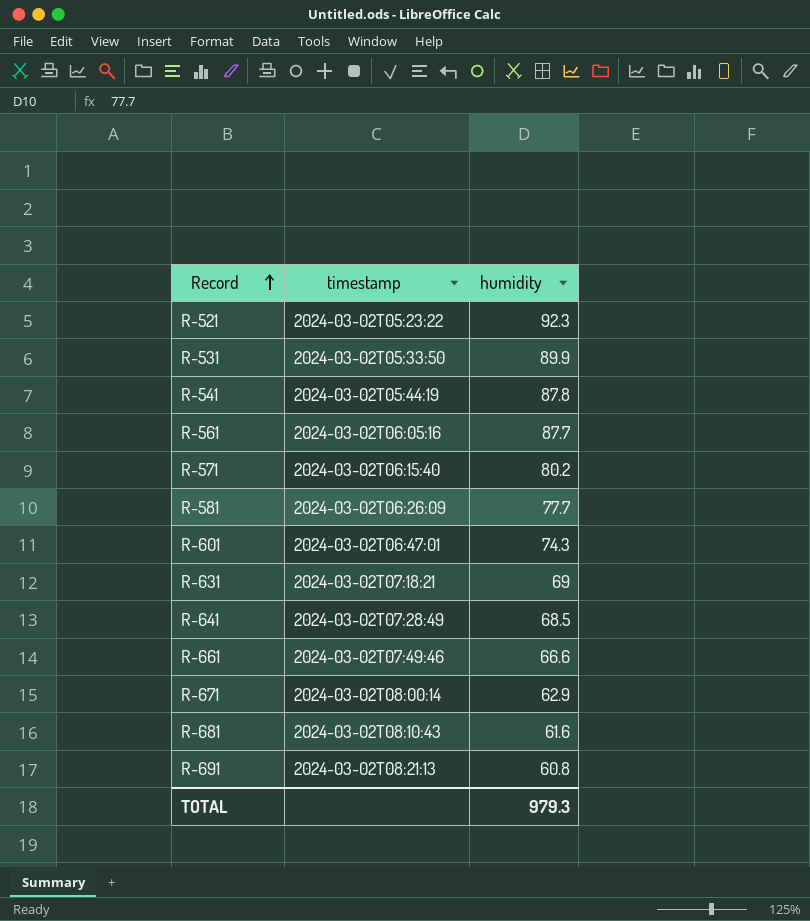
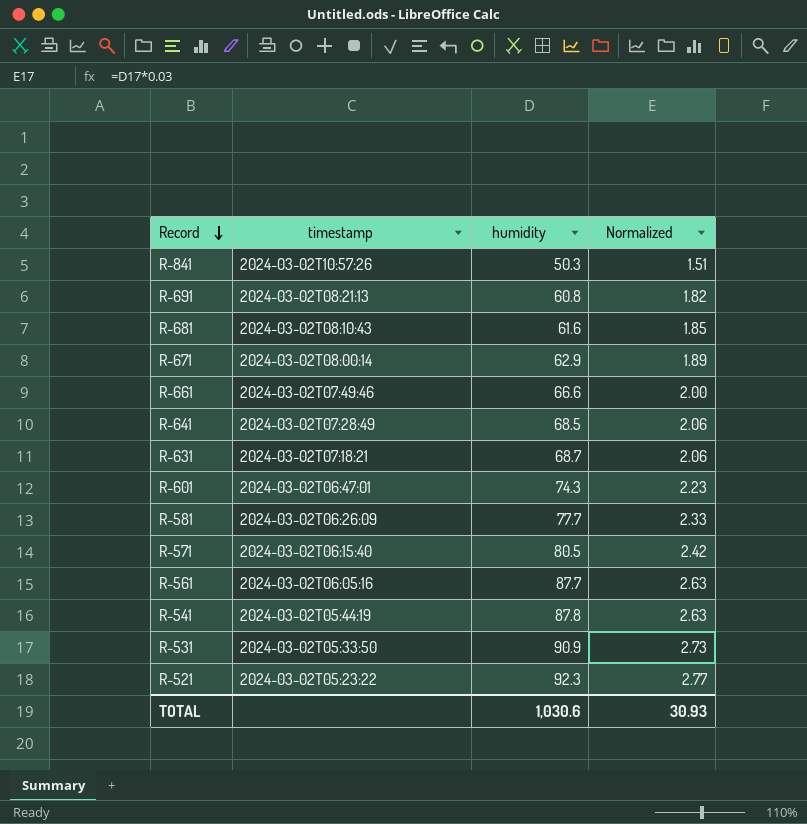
row order: Record ascending -> Record descending
column Normalized | formula: none -> [humidity] * 0.03
row R-841: none -> 2024-03-02T10:57:26 | 50.3 | 1.51
R-631 | humidity: 69 -> 68.7
R-571 | humidity: 80.2 -> 80.5
R-531 | humidity: 89.9 -> 90.9
TOTAL | humidity: 979.3 -> 1,030.6

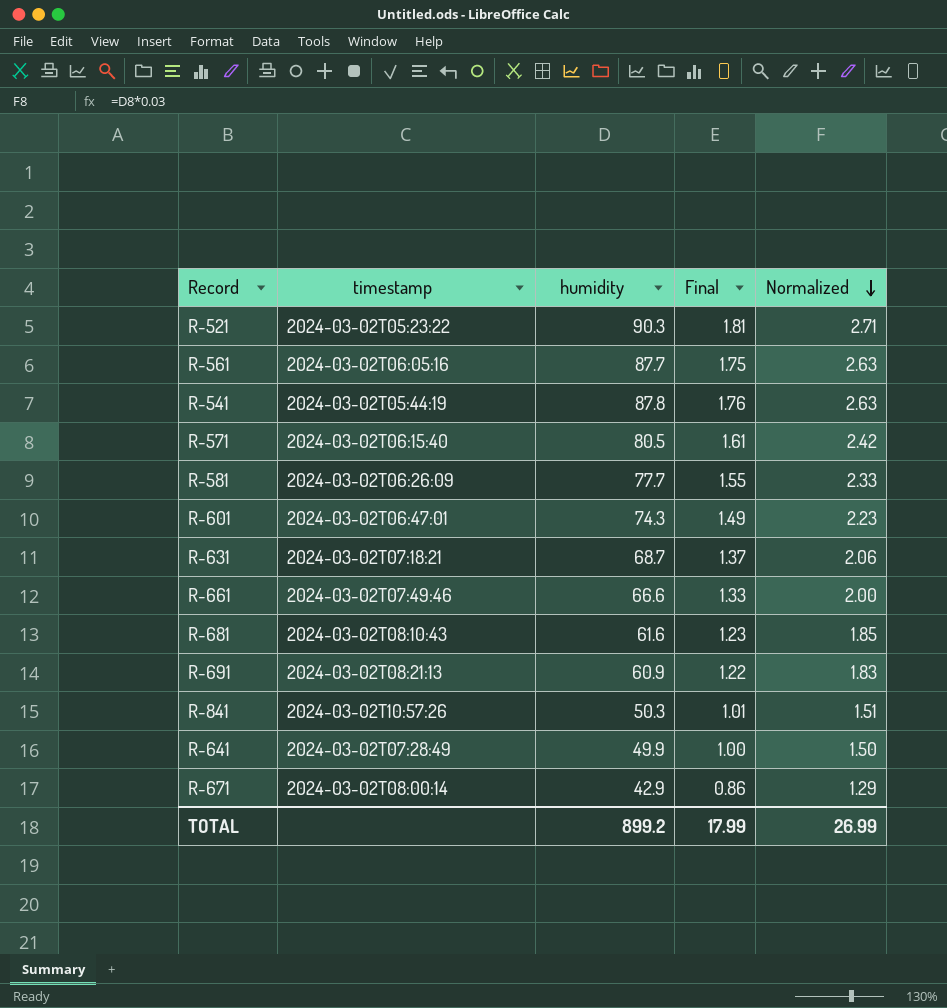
row order: Record descending -> Normalized descending
column Final | formula: none -> [humidity] * 0.02
row R-531: 2024-03-02T05:33:50 | 90.9 | 2.73 -> none
R-521 | humidity: 92.3 -> 90.3
R-521 | Normalized: 2.77 -> 2.71
R-691 | humidity: 60.8 -> 60.9
R-691 | Normalized: 1.82 -> 1.83
R-641 | humidity: 68.5 -> 49.9
R-641 | Normalized: 2.06 -> 1.50
R-671 | humidity: 62.9 -> 42.9
R-671 | Normalized: 1.89 -> 1.29
TOTAL | humidity: 1,030.6 -> 899.2
TOTAL | Normalized: 30.93 -> 26.99

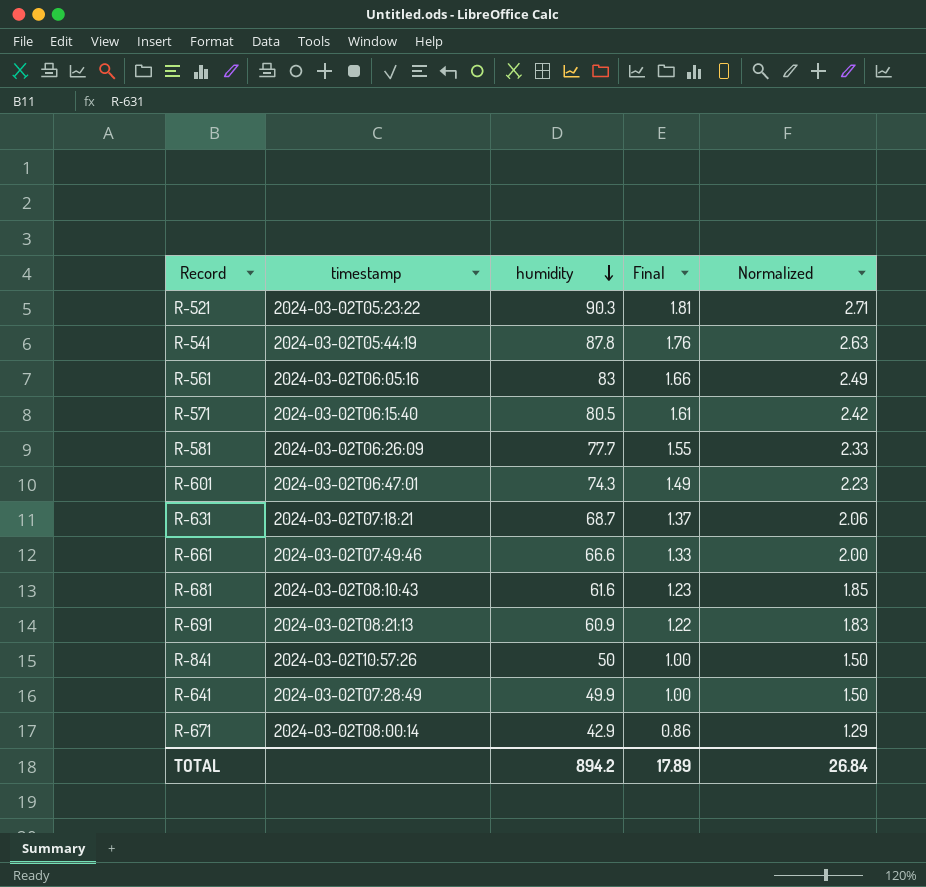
row order: Normalized descending -> humidity descending
R-561 | humidity: 87.7 -> 83
R-561 | Final: 1.75 -> 1.66
R-561 | Normalized: 2.63 -> 2.49
R-841 | humidity: 50.3 -> 50
R-841 | Final: 1.01 -> 1.00
R-841 | Normalized: 1.51 -> 1.50
TOTAL | humidity: 899.2 -> 894.2
TOTAL | Final: 17.99 -> 17.89
TOTAL | Normalized: 26.99 -> 26.84

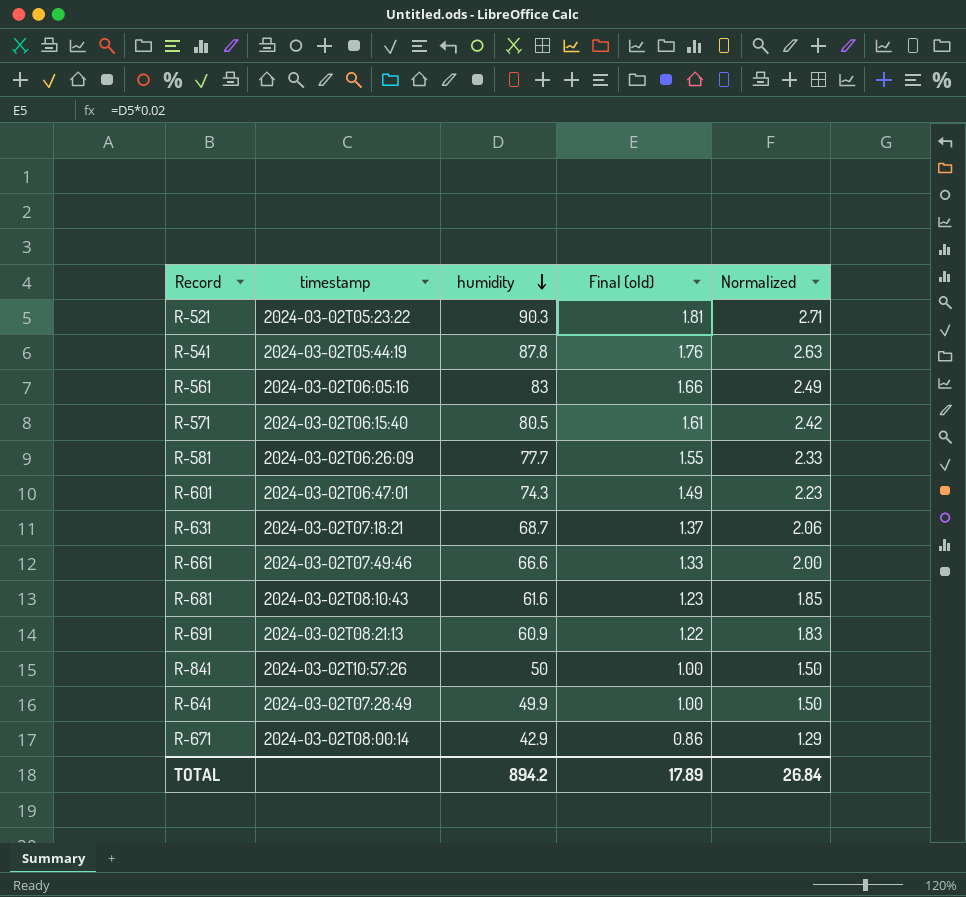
column name: Final -> Final (old)

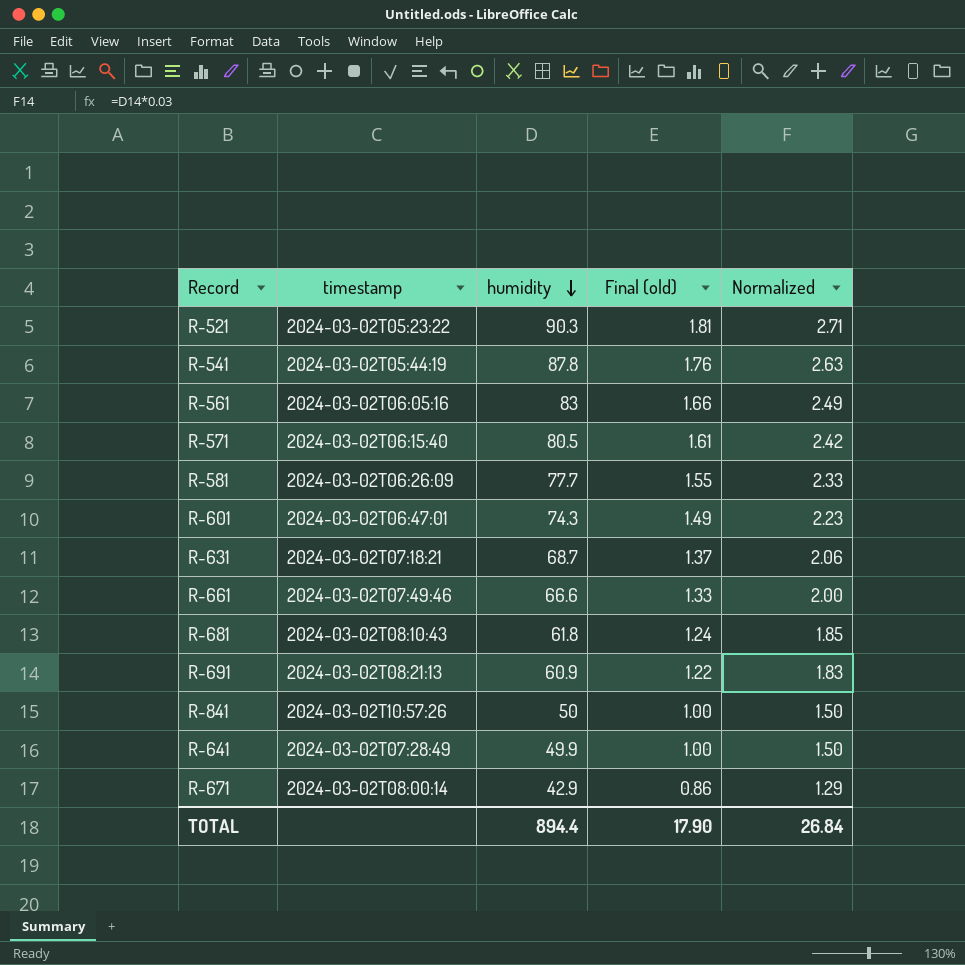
R-681 | humidity: 61.6 -> 61.8
R-681 | Final (old): 1.23 -> 1.24
TOTAL | humidity: 894.2 -> 894.4
TOTAL | Final (old): 17.89 -> 17.90

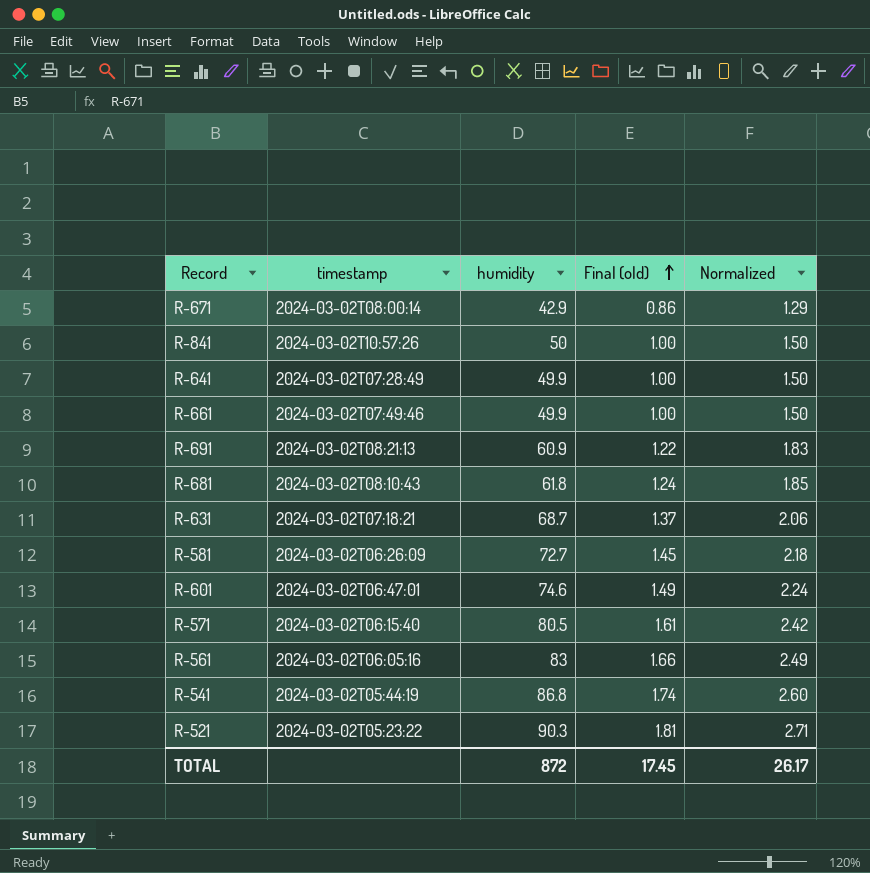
row order: humidity descending -> Final (old) ascending
R-661 | humidity: 66.6 -> 49.9
R-661 | Final (old): 1.33 -> 1.00
R-661 | Normalized: 2.00 -> 1.50
R-581 | humidity: 77.7 -> 72.7
R-581 | Final (old): 1.55 -> 1.45
R-581 | Normalized: 2.33 -> 2.18
R-601 | humidity: 74.3 -> 74.6
R-601 | Normalized: 2.23 -> 2.24
R-541 | humidity: 87.8 -> 86.8
R-541 | Final (old): 1.76 -> 1.74
R-541 | Normalized: 2.63 -> 2.60
TOTAL | humidity: 894.4 -> 872
TOTAL | Final (old): 17.90 -> 17.45
TOTAL | Normalized: 26.84 -> 26.17

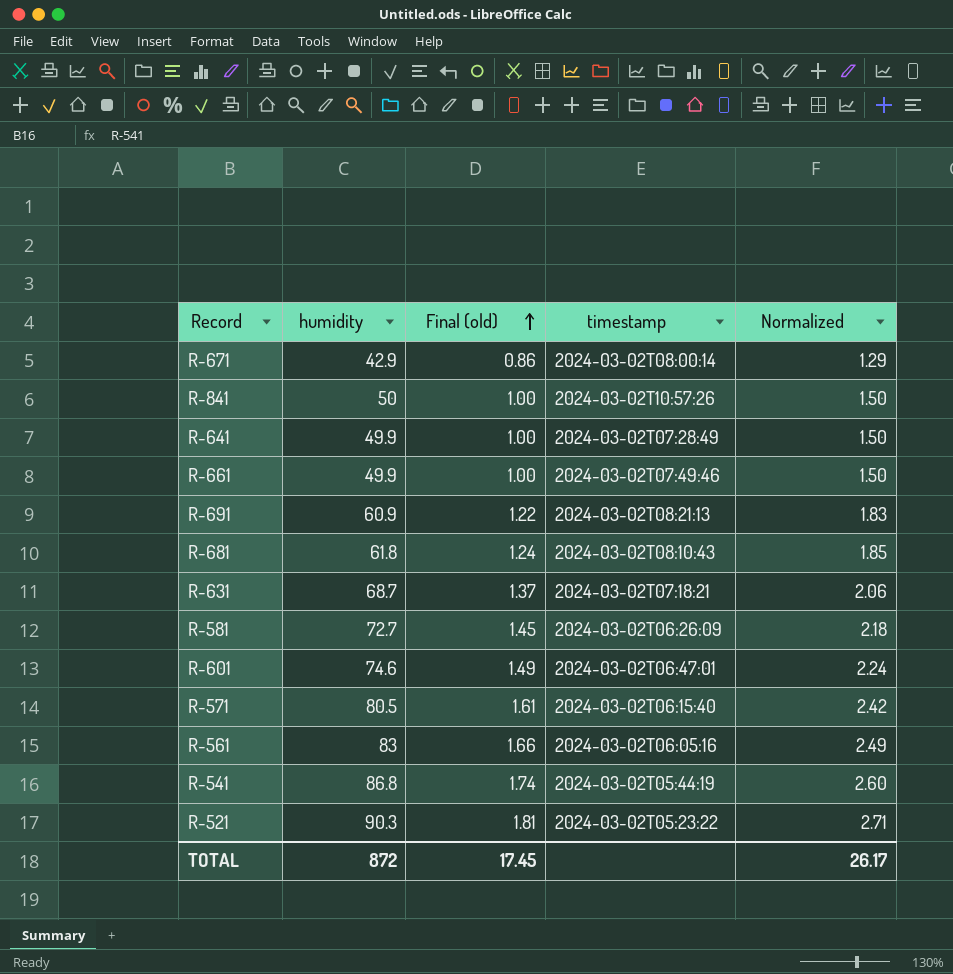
column timestamp | position: 2 -> 4

